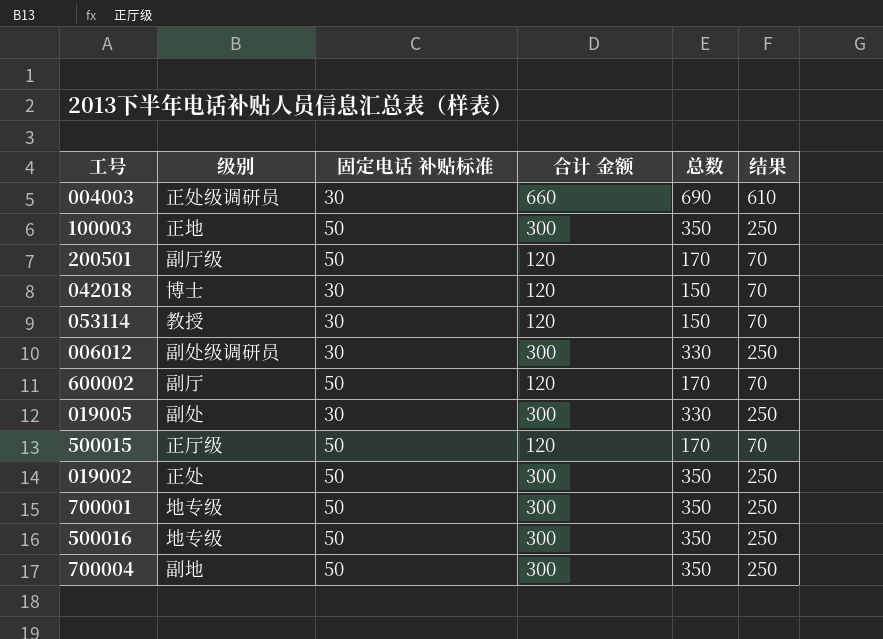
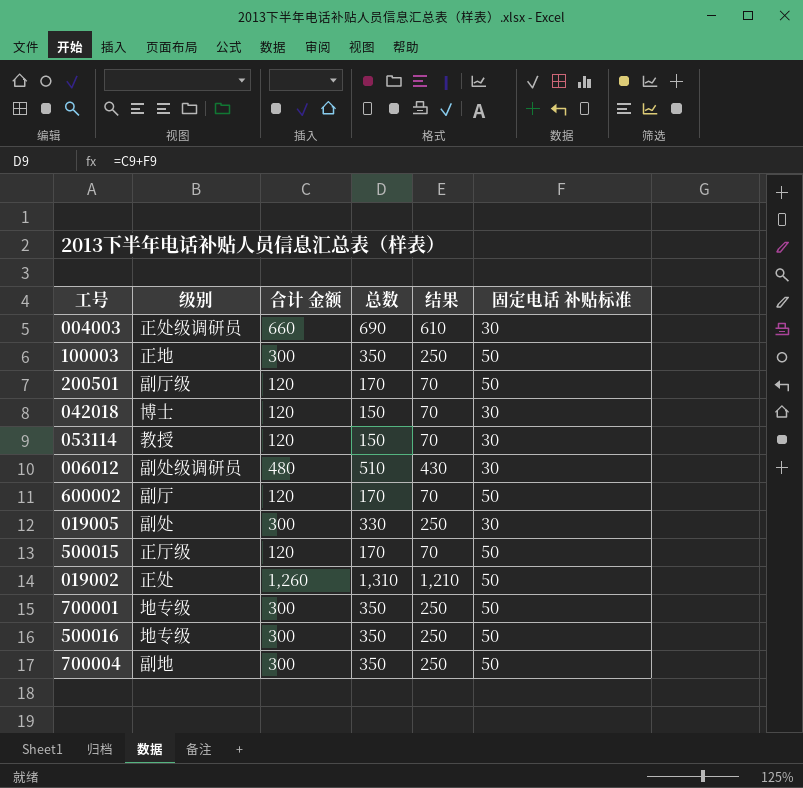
column 固定电话 补贴标准 | position: 3 -> 6
006012 | 合计 金额: 300 -> 480
006012 | 总数: 330 -> 510
006012 | 结果: 250 -> 430
019002 | 合计 金额: 300 -> 1,260
019002 | 总数: 350 -> 1,310
019002 | 结果: 250 -> 1,210

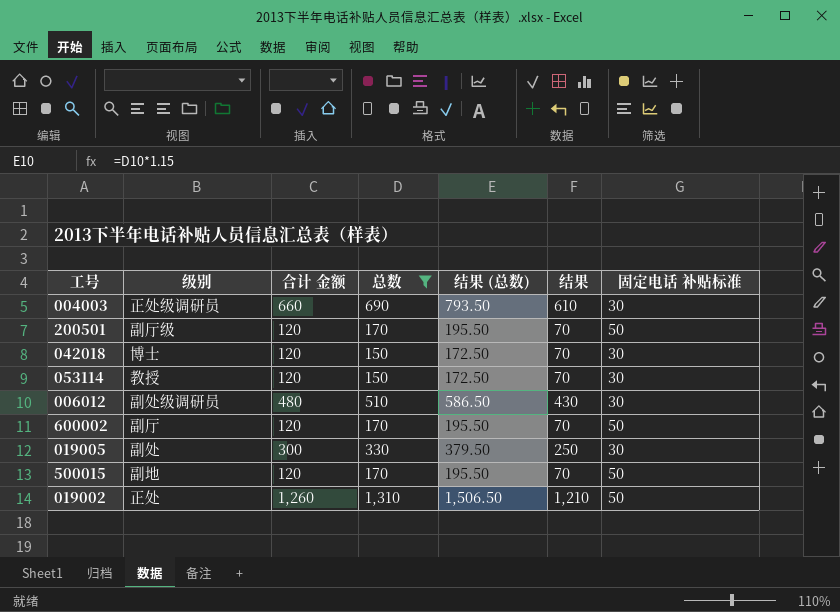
filter: none -> 总数 != 350
column 结果 (总数) | formula: none -> [总数] * 1.15
500015 | 级别: 正厅级 -> 副地

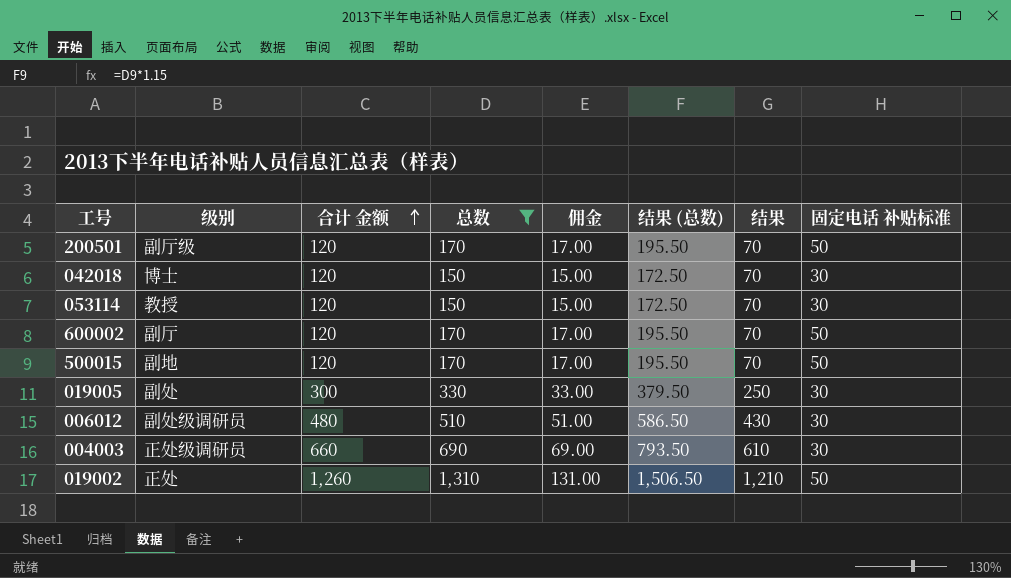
row order: none -> 合计 金额 ascending
column 佣金 | formula: none -> [总数] * 0.1

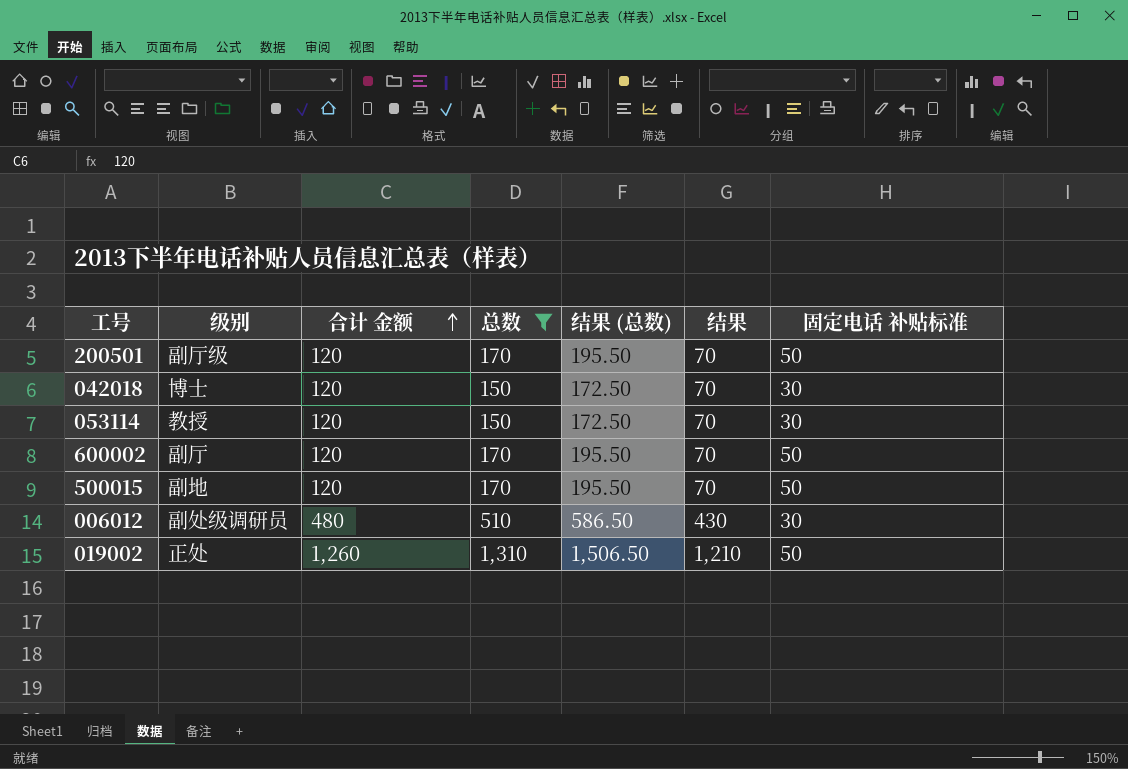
column 佣金 | formula: [总数] * 0.1 -> none
row 019005: 副处 | 300 | 330 | 33.00 | 379.50 | 250 | 30 -> none
row 004003: 正处级调研员 | 660 | 690 | 69.00 | 793.50 | 610 | 30 -> none

